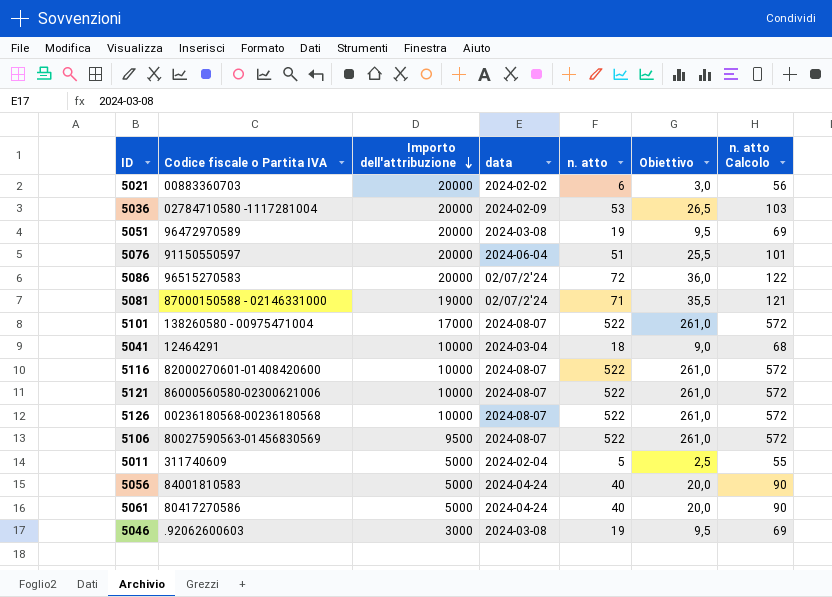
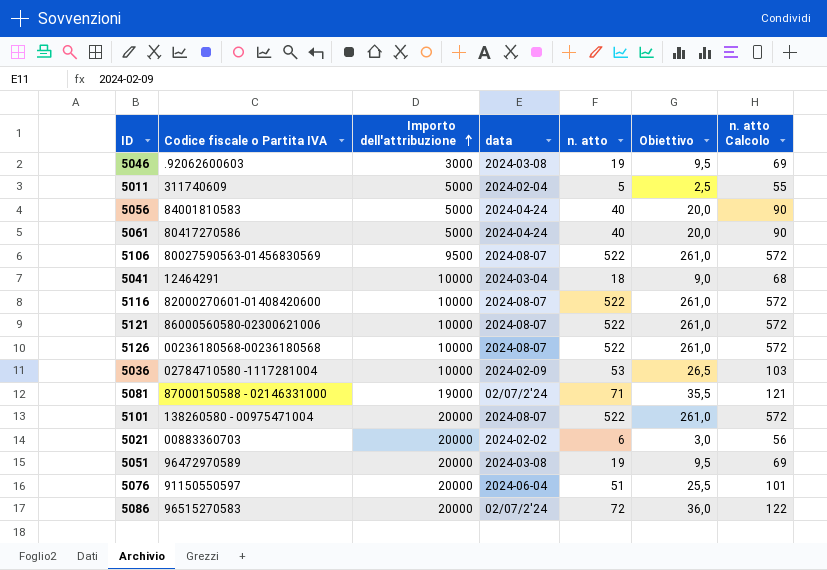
row order: Importo dell'attribuzione descending -> Importo dell'attribuzione ascending
5036 | Importo dell'attribuzione: 20000 -> 10000
5101 | Importo dell'attribuzione: 17000 -> 20000

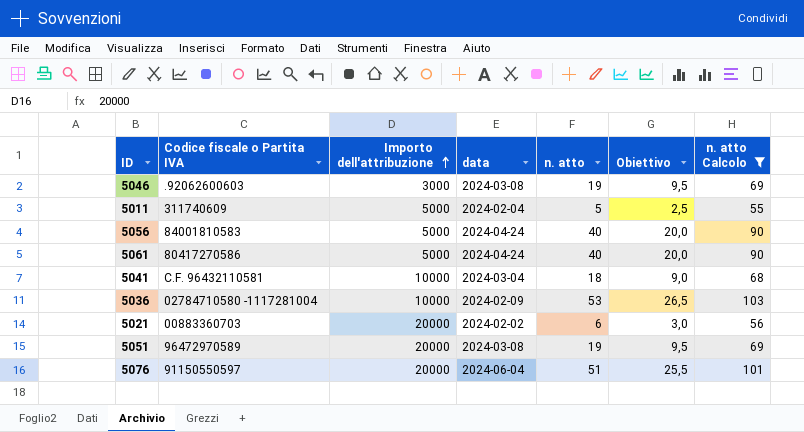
filter: none -> n. atto Calcolo <= 103
5041 | Codice fiscale o Partita IVA: 12464291 -> C.F. 96432110581

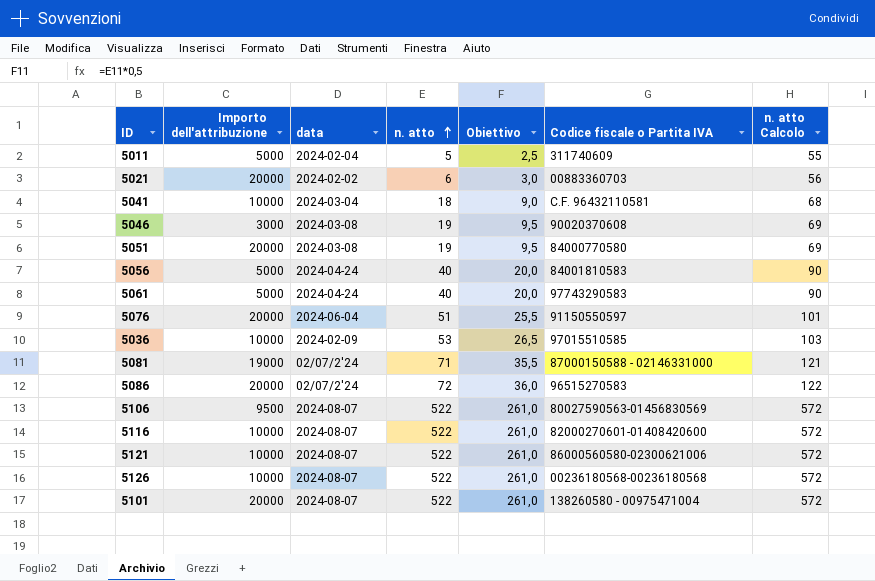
filter: n. atto Calcolo <= 103 -> none
row order: Importo dell'attribuzione ascending -> n. atto ascending
column Codice fiscale o Partita IVA | position: 2 -> 6
5046 | Codice fiscale o Partita IVA: .92062600603 -> 90020370608
5051 | Codice fiscale o Partita IVA: 96472970589 -> 84000770580
5061 | Codice fiscale o Partita IVA: 80417270586 -> 97743290583
5036 | Codice fiscale o Partita IVA: 02784710580 -1117281004 -> 97015510585

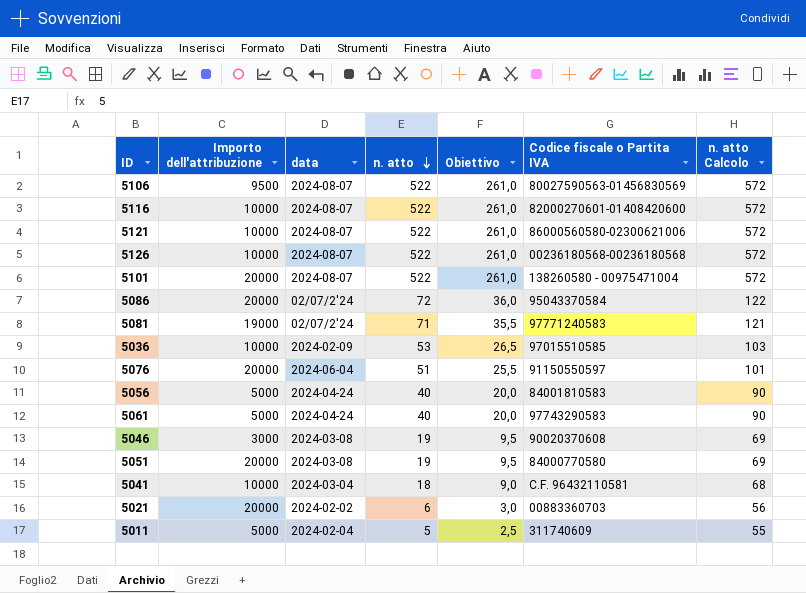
row order: n. atto ascending -> n. atto descending
5086 | Codice fiscale o Partita IVA: 96515270583 -> 95043370584
5081 | Codice fiscale o Partita IVA: 87000150588 - 02146331000 -> 97771240583

